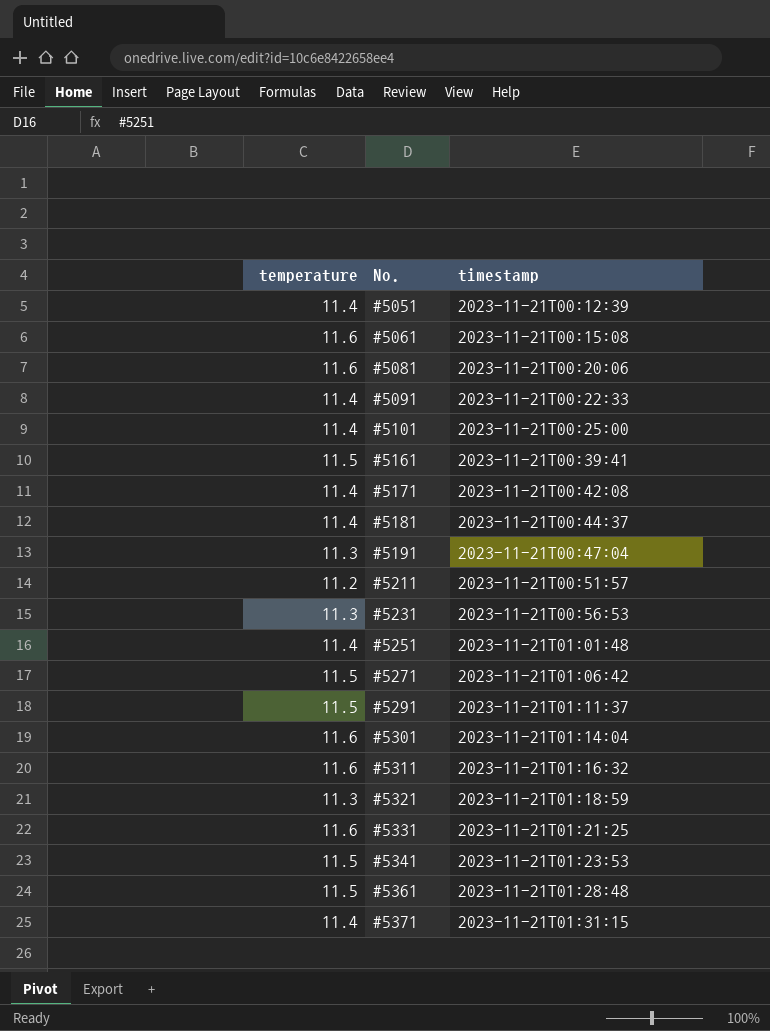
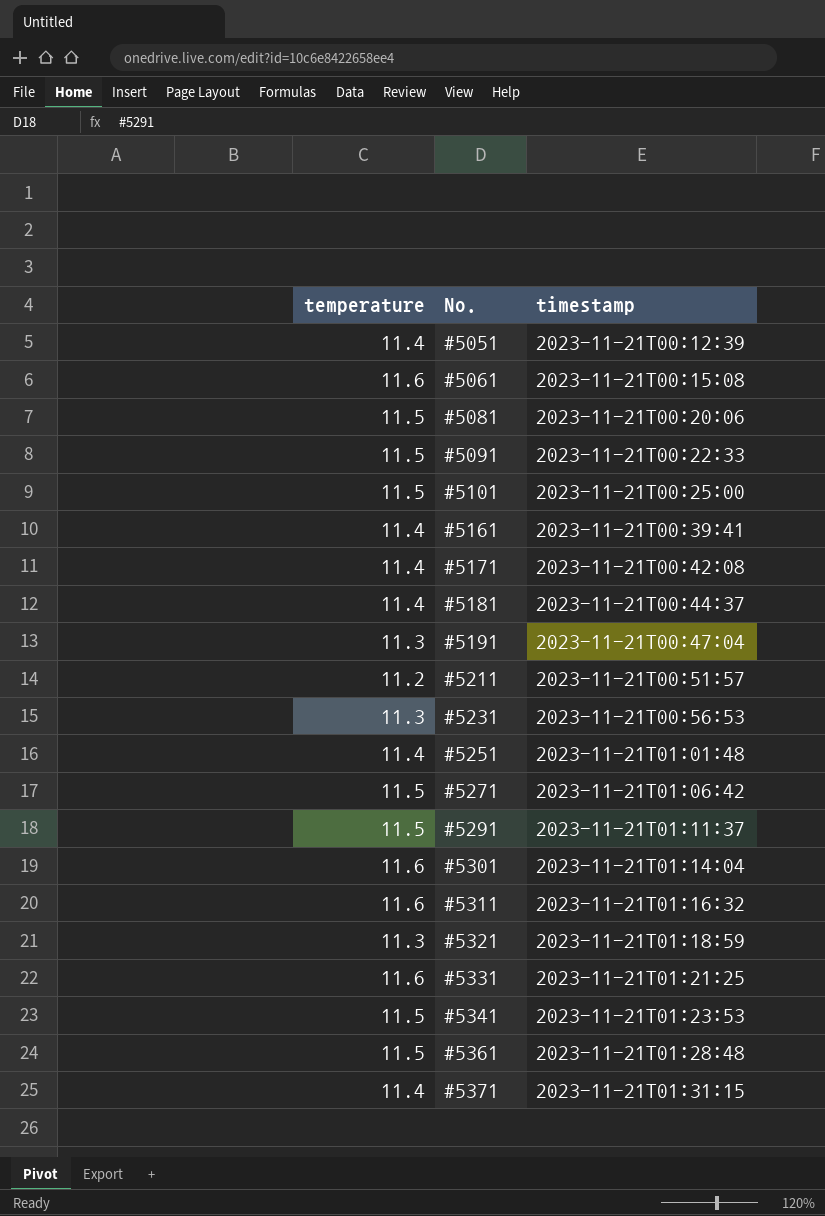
#5081 | temperature: 11.6 -> 11.5
#5091 | temperature: 11.4 -> 11.5
#5101 | temperature: 11.4 -> 11.5
#5161 | temperature: 11.5 -> 11.4

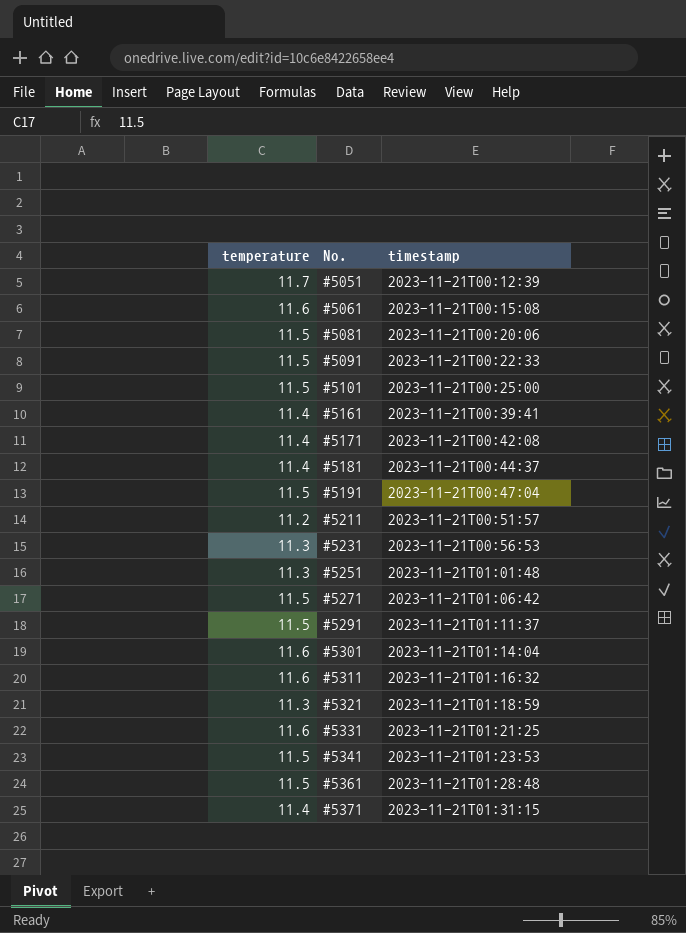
#5051 | temperature: 11.4 -> 11.7
#5191 | temperature: 11.3 -> 11.5
#5251 | temperature: 11.4 -> 11.3

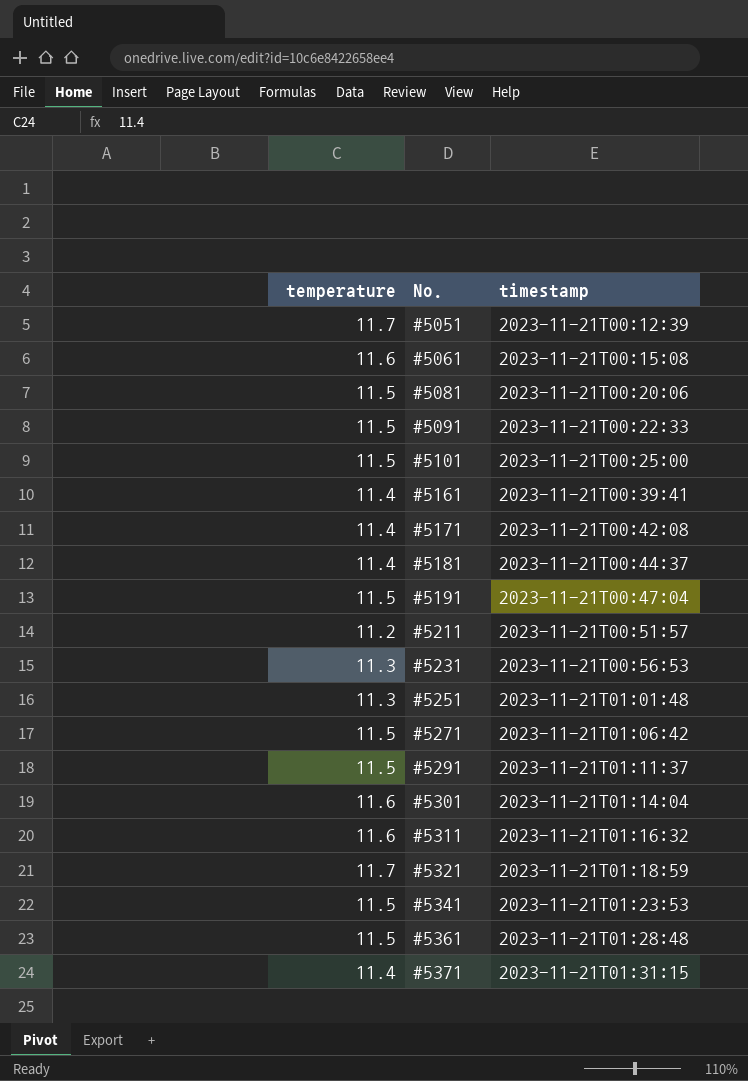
row #5331: 11.6 | 2023-11-21T01:21:25 -> none
#5321 | temperature: 11.3 -> 11.7

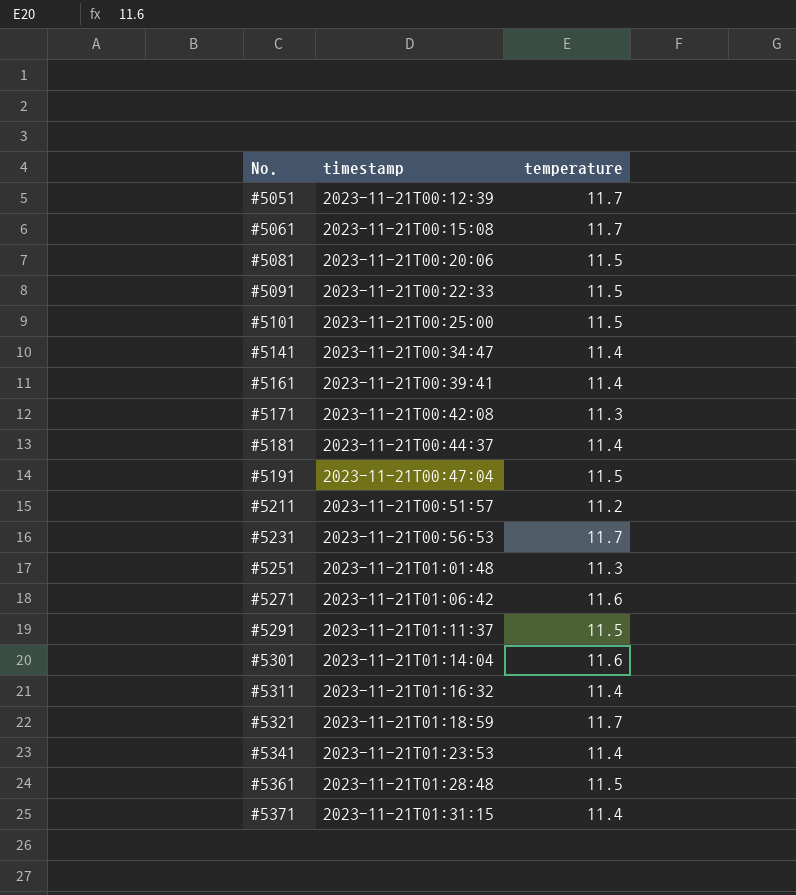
column temperature | position: 1 -> 3
#5061 | temperature: 11.6 -> 11.7
row #5141: none -> 2023-11-21T00:34:47 | 11.4
#5171 | temperature: 11.4 -> 11.3
#5231 | temperature: 11.3 -> 11.7
#5271 | temperature: 11.5 -> 11.6
#5311 | temperature: 11.6 -> 11.4
#5341 | temperature: 11.5 -> 11.4

